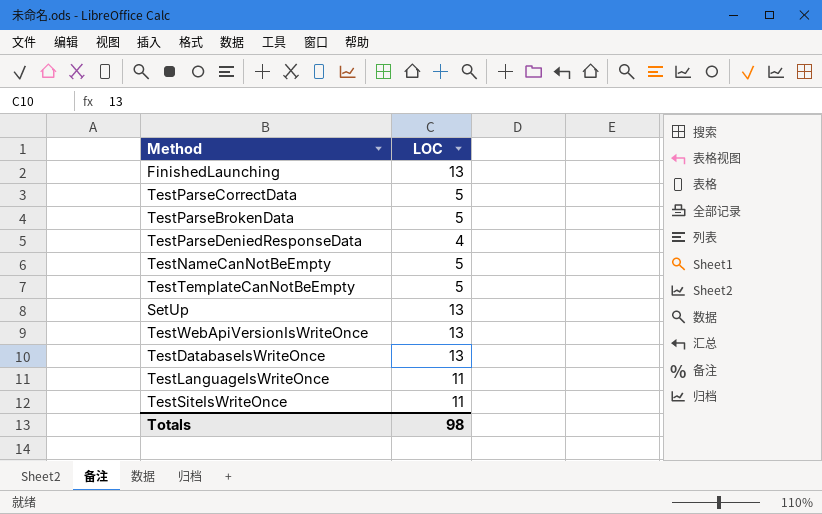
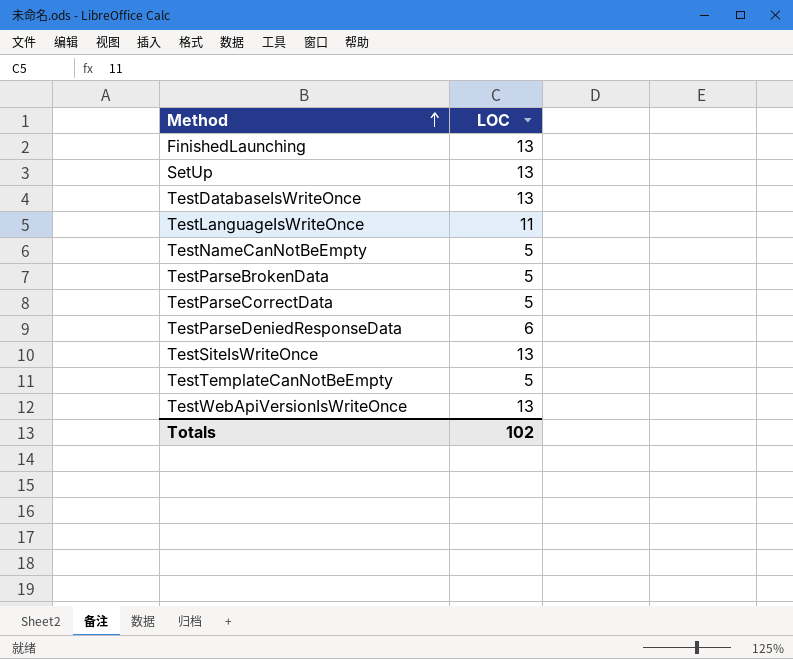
row order: none -> Method ascending
TestParseDeniedResponseData | LOC: 4 -> 6
TestSiteIsWriteOnce | LOC: 11 -> 13
Totals | LOC: 98 -> 102

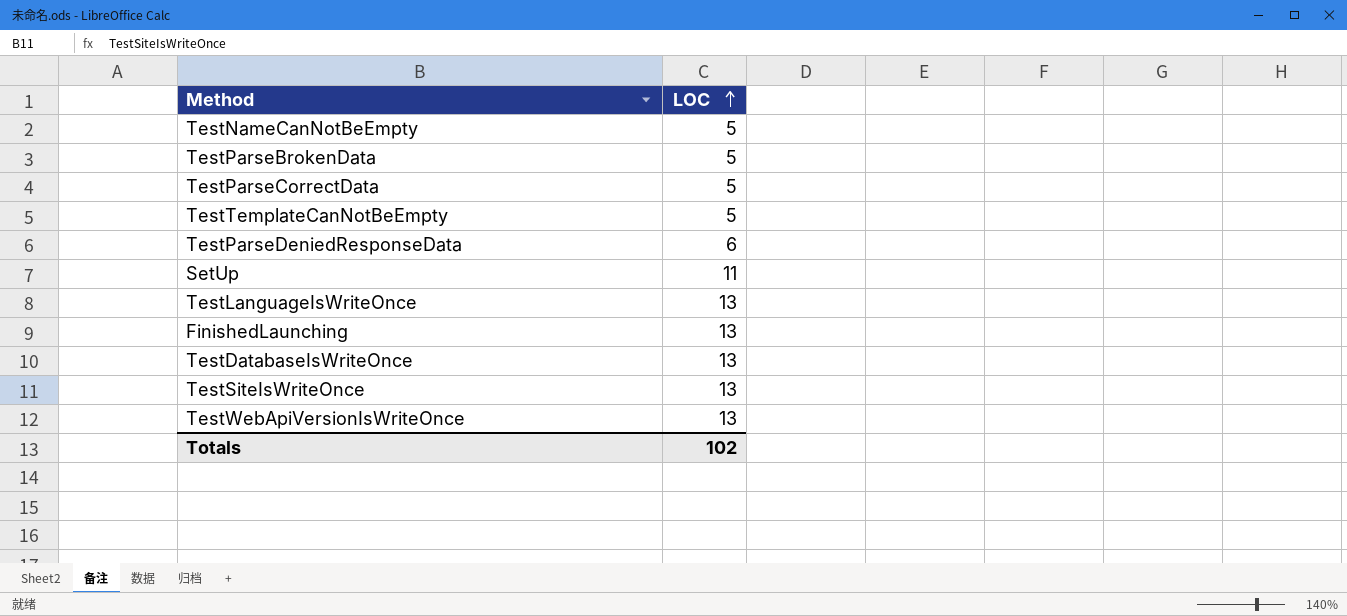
row order: Method ascending -> LOC ascending
SetUp | LOC: 13 -> 11
TestLanguageIsWriteOnce | LOC: 11 -> 13

